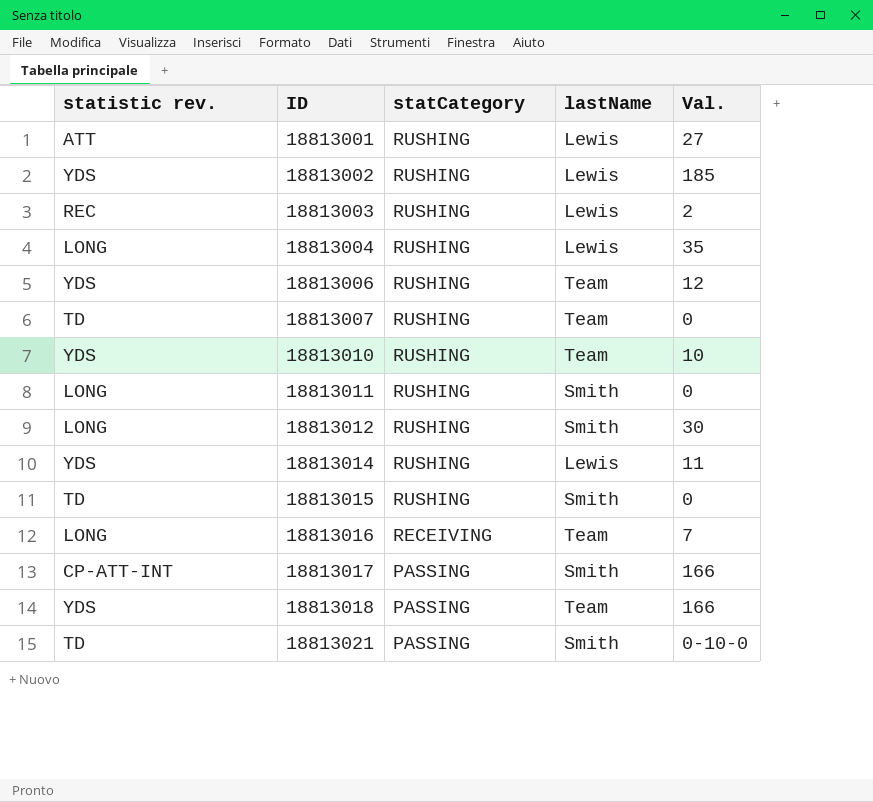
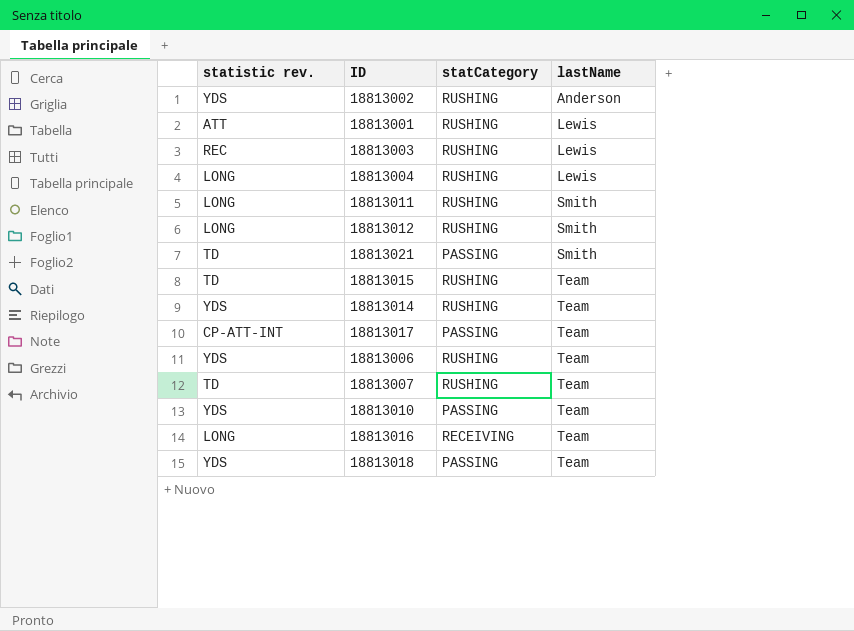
row order: ID ascending -> lastName ascending
column Val. | position: 5 -> none
18813002 | lastName: Lewis -> Anderson
18813015 | lastName: Smith -> Team
18813014 | lastName: Lewis -> Team
18813017 | lastName: Smith -> Team
18813010 | statCategory: RUSHING -> PASSING

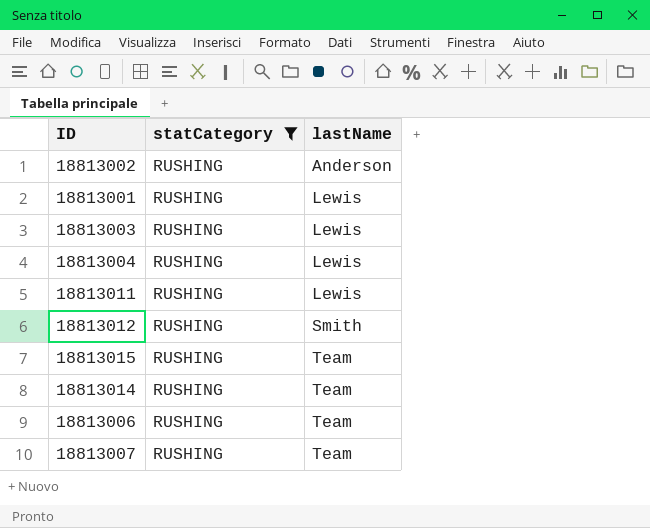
filter: none -> statCategory = RUSHING
column statistic rev. | position: 1 -> none
18813011 | lastName: Smith -> Lewis

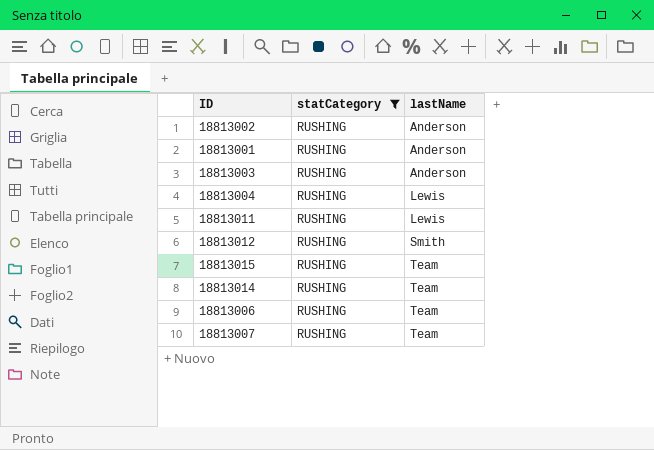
18813001 | lastName: Lewis -> Anderson
18813003 | lastName: Lewis -> Anderson

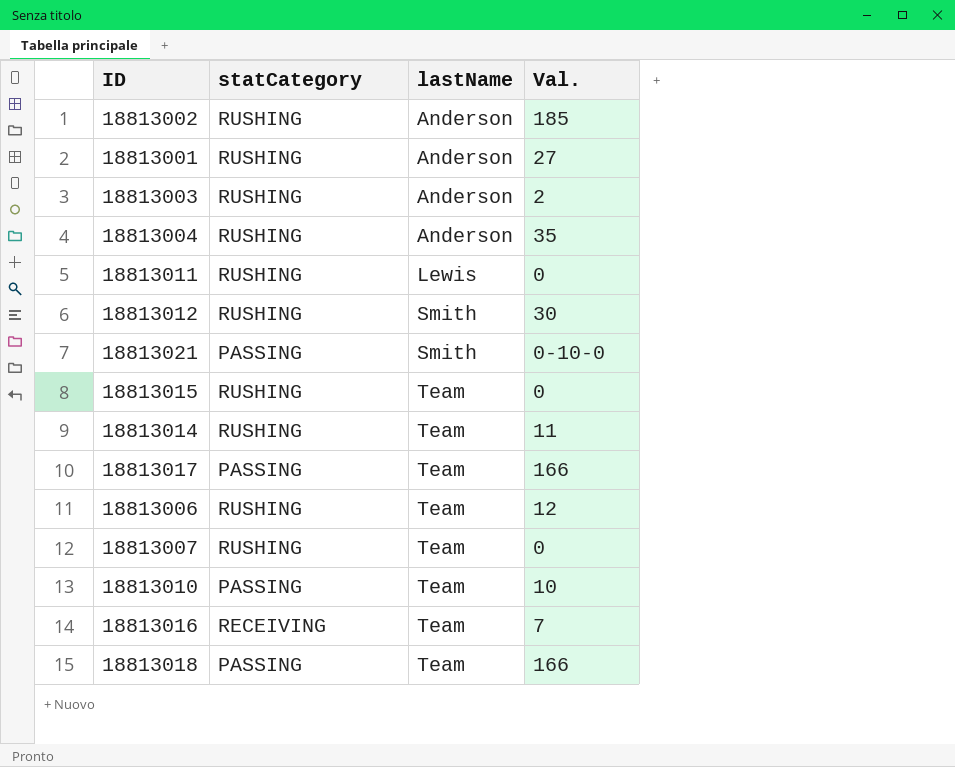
filter: statCategory = RUSHING -> none
column Val. | position: none -> 4
18813004 | lastName: Lewis -> Anderson

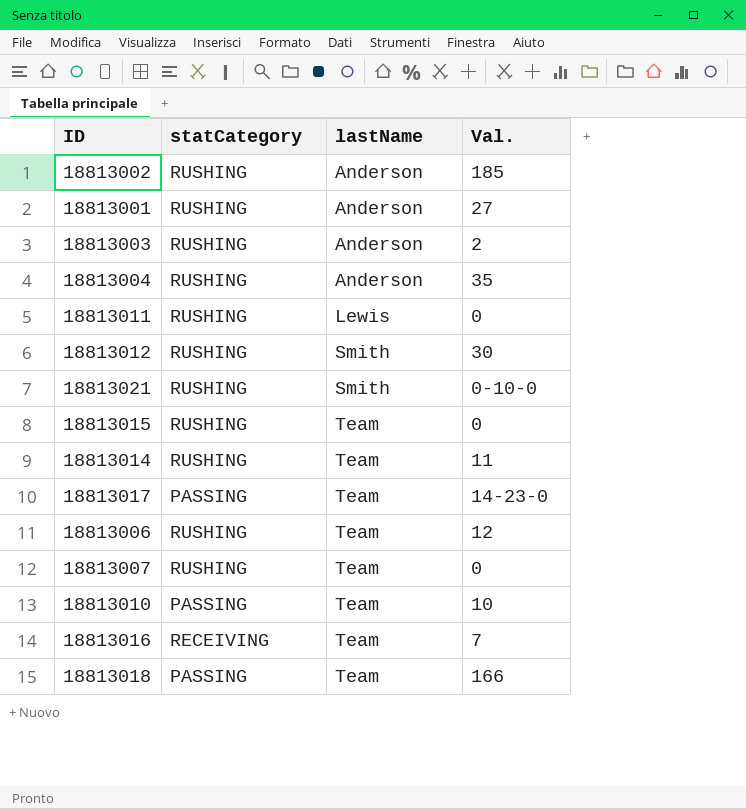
18813021 | statCategory: PASSING -> RUSHING
18813017 | Val.: 166 -> 14-23-0

